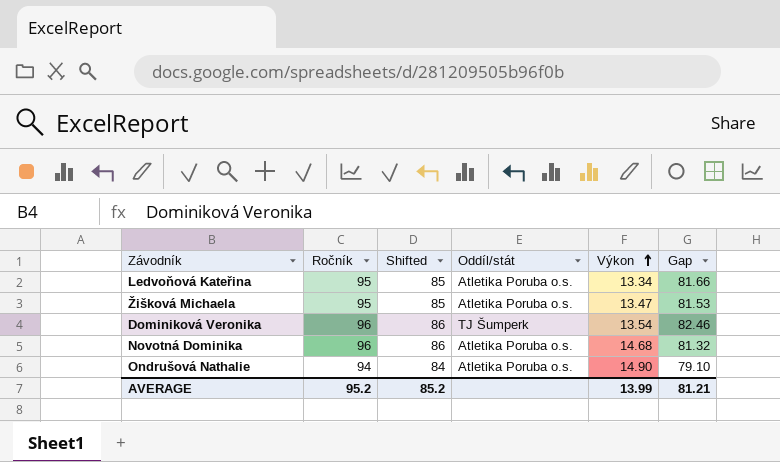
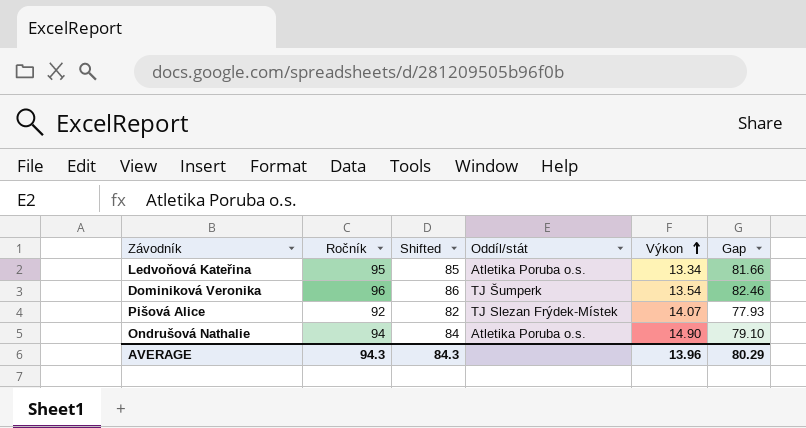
row Žišková Michaela: 95 | 85 | Atletika Poruba o.s. | 13.47 | 81.53 -> none
row Novotná Dominika: 96 | 86 | Atletika Poruba o.s. | 14.68 | 81.32 -> none
row Pišová Alice: none -> 92 | 82 | TJ Slezan Frýdek-Místek | 14.07 | 77.93
AVERAGE | Ročník: 95.2 -> 94.3
AVERAGE | Shifted: 85.2 -> 84.3
AVERAGE | Výkon: 13.99 -> 13.96
AVERAGE | Gap: 81.21 -> 80.29

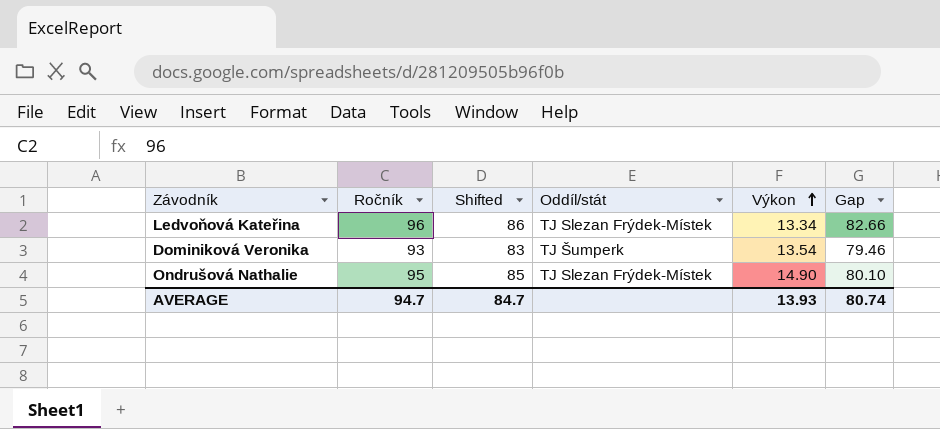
row Pišová Alice: 92 | 82 | TJ Slezan Frýdek-Místek | 14.07 | 77.93 -> none
Ledvoňová Kateřina | Ročník: 95 -> 96
Ledvoňová Kateřina | Shifted: 85 -> 86
Ledvoňová Kateřina | Oddíl/stát: Atletika Poruba o.s. -> TJ Slezan Frýdek-Místek
Ledvoňová Kateřina | Gap: 81.66 -> 82.66
Dominiková Veronika | Ročník: 96 -> 93
Dominiková Veronika | Shifted: 86 -> 83
Dominiková Veronika | Gap: 82.46 -> 79.46
Ondrušová Nathalie | Ročník: 94 -> 95
Ondrušová Nathalie | Shifted: 84 -> 85
Ondrušová Nathalie | Oddíl/stát: Atletika Poruba o.s. -> TJ Slezan Frýdek-Místek
Ondrušová Nathalie | Gap: 79.10 -> 80.10
AVERAGE | Ročník: 94.3 -> 94.7
AVERAGE | Shifted: 84.3 -> 84.7
AVERAGE | Výkon: 13.96 -> 13.93
AVERAGE | Gap: 80.29 -> 80.74

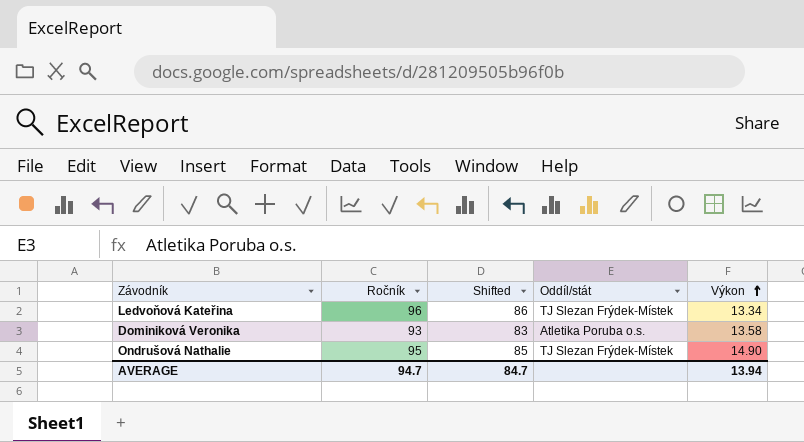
column Gap | formula: [Ročník] - [Výkon] -> none
Dominiková Veronika | Oddíl/stát: TJ Šumperk -> Atletika Poruba o.s.
Dominiková Veronika | Výkon: 13.54 -> 13.58
AVERAGE | Výkon: 13.93 -> 13.94

